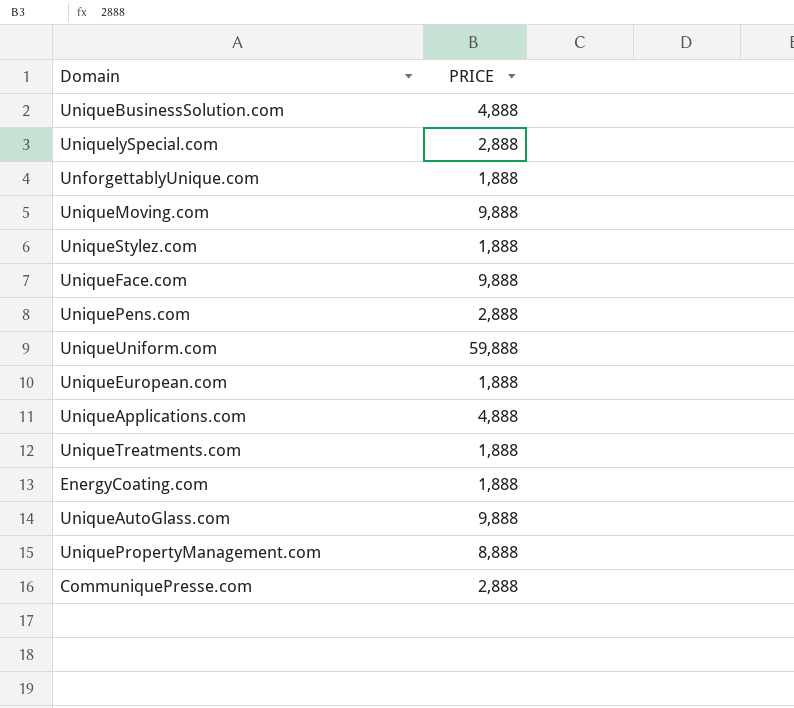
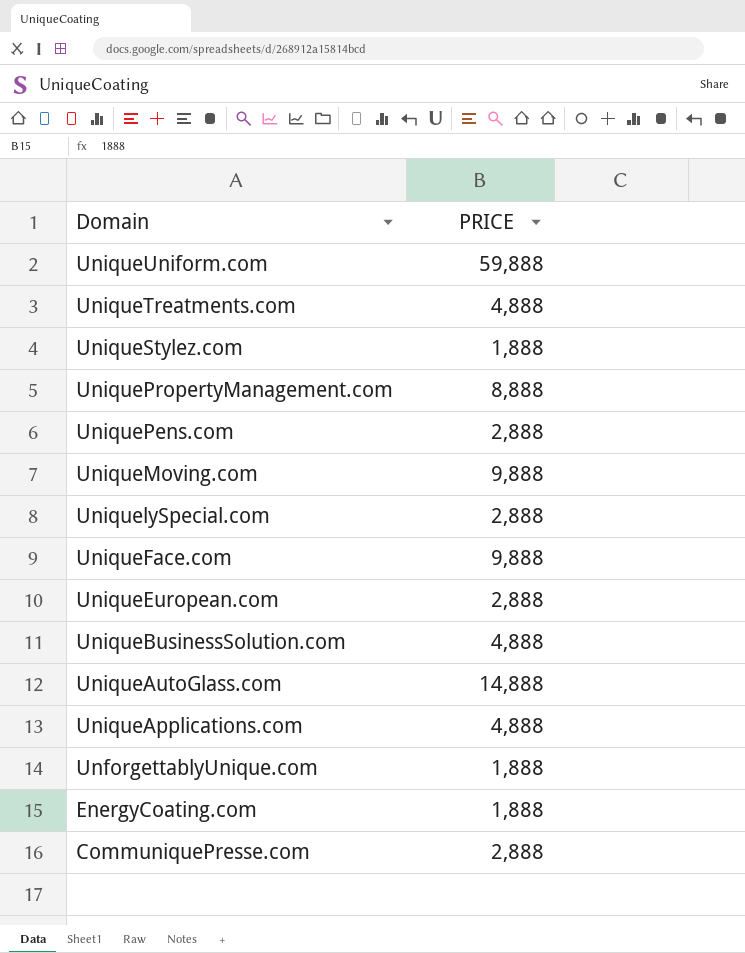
row order: none -> Domain descending
UniqueTreatments.com | PRICE: 1,888 -> 4,888
UniqueEuropean.com | PRICE: 1,888 -> 2,888
UniqueAutoGlass.com | PRICE: 9,888 -> 14,888

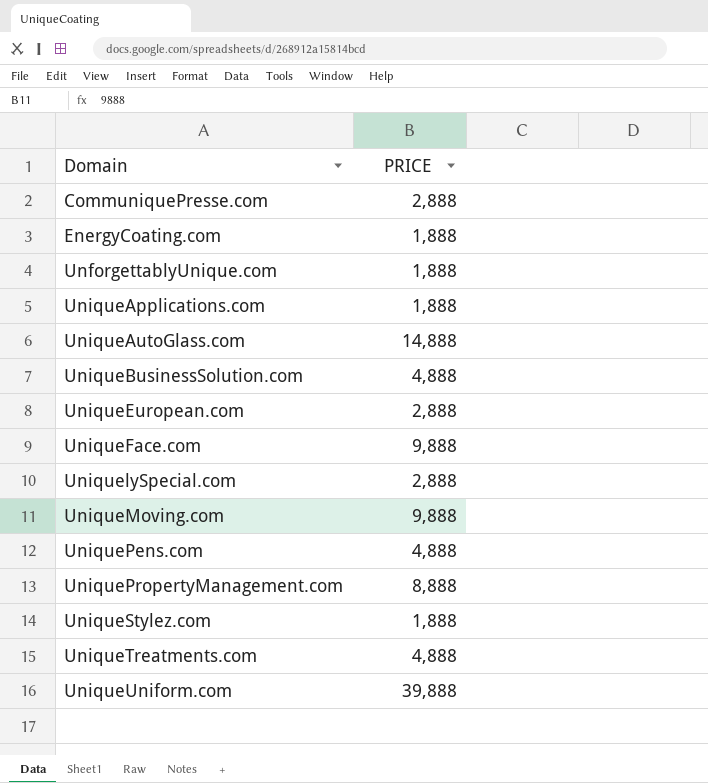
row order: Domain descending -> Domain ascending
UniqueApplications.com | PRICE: 4,888 -> 1,888
UniquePens.com | PRICE: 2,888 -> 4,888
UniqueUniform.com | PRICE: 59,888 -> 39,888

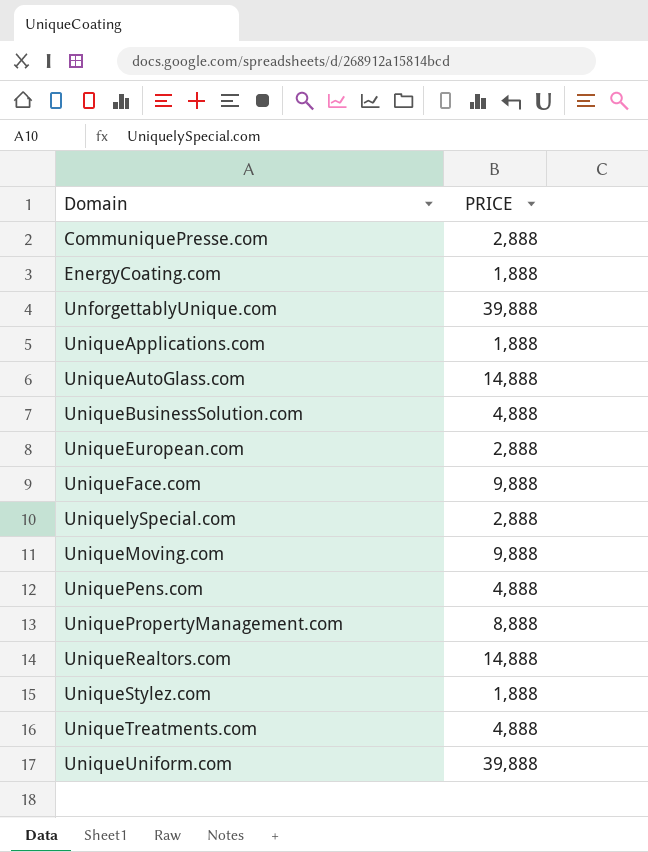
UnforgettablyUnique.com | PRICE: 1,888 -> 39,888
row UniqueRealtors.com: none -> 14,888

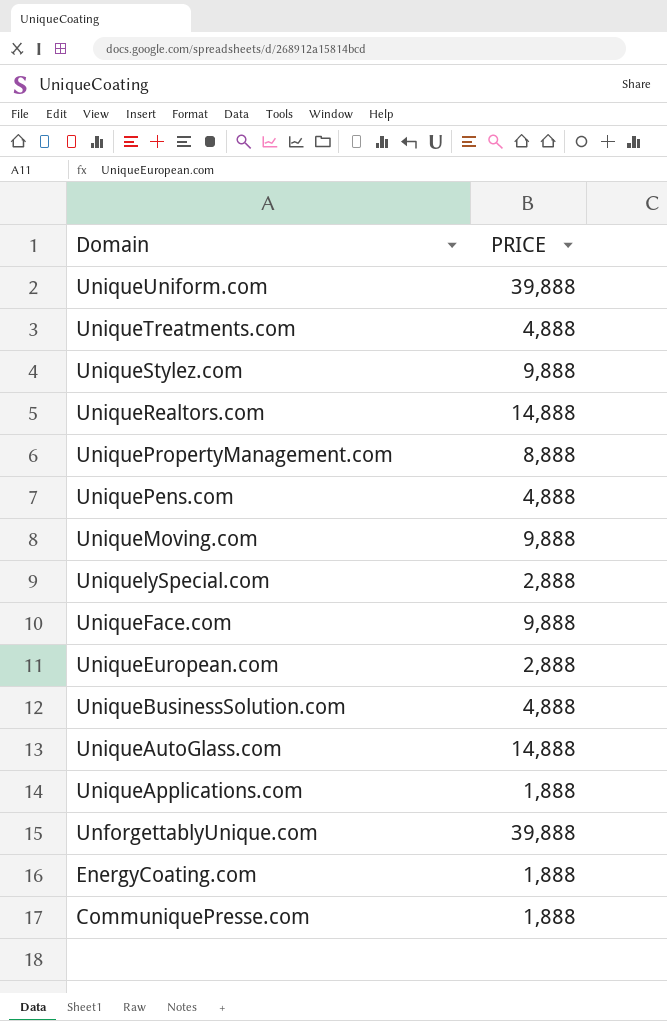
row order: Domain ascending -> Domain descending
UniqueStylez.com | PRICE: 1,888 -> 9,888
CommuniquePresse.com | PRICE: 2,888 -> 1,888

